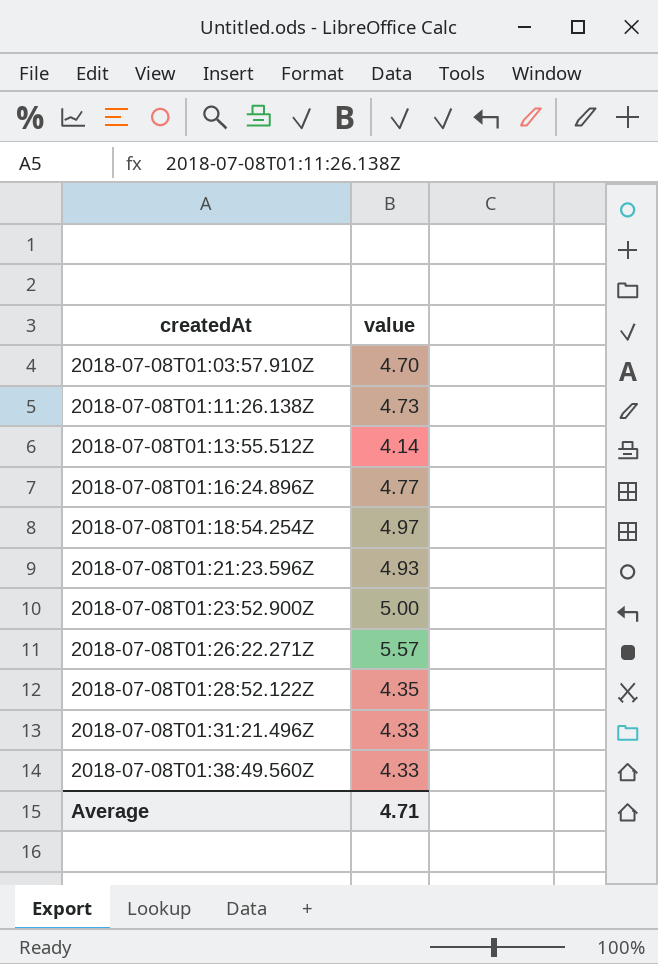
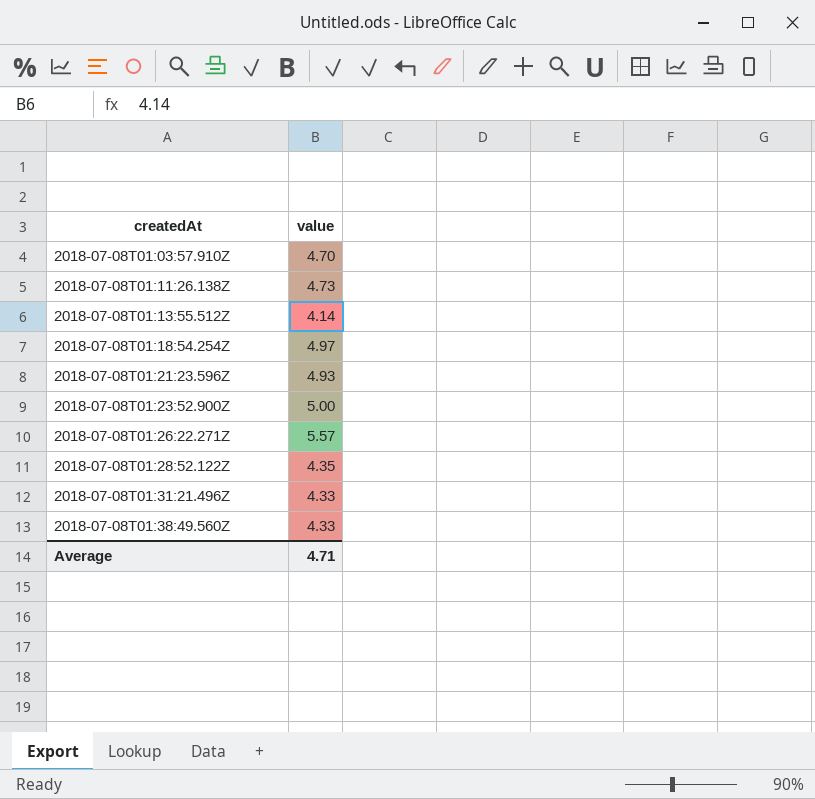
row 2018-07-08T01:16:24.896Z: 4.77 -> none

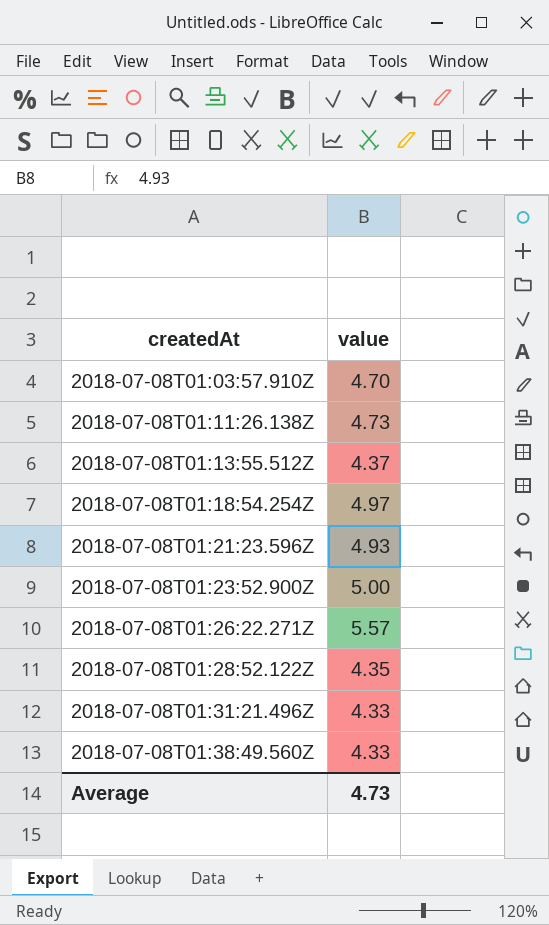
2018-07-08T01:13:55.512Z | value: 4.14 -> 4.37
Average | value: 4.71 -> 4.73

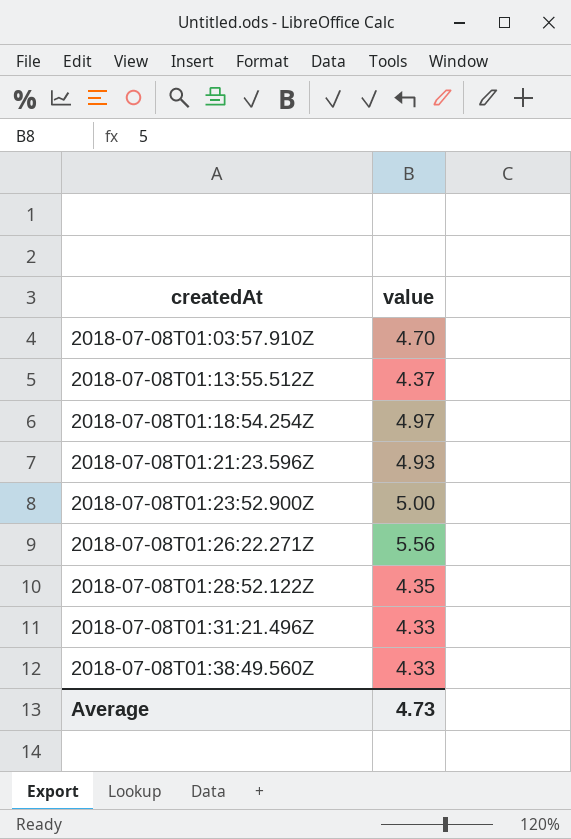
row 2018-07-08T01:11:26.138Z: 4.73 -> none
2018-07-08T01:26:22.271Z | value: 5.57 -> 5.56

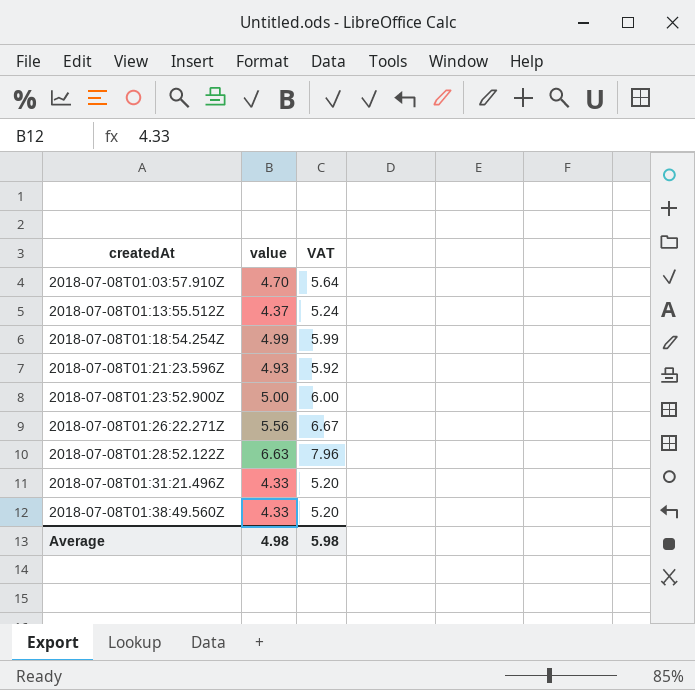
column VAT | formula: none -> [value] * 1.2
2018-07-08T01:18:54.254Z | value: 4.97 -> 4.99
2018-07-08T01:28:52.122Z | value: 4.35 -> 6.63
Average | value: 4.73 -> 4.98

